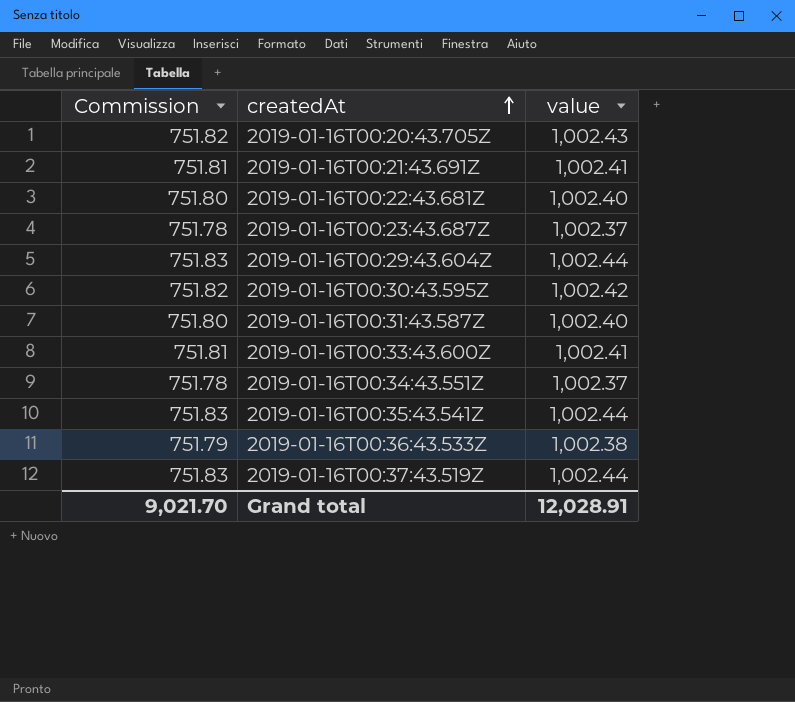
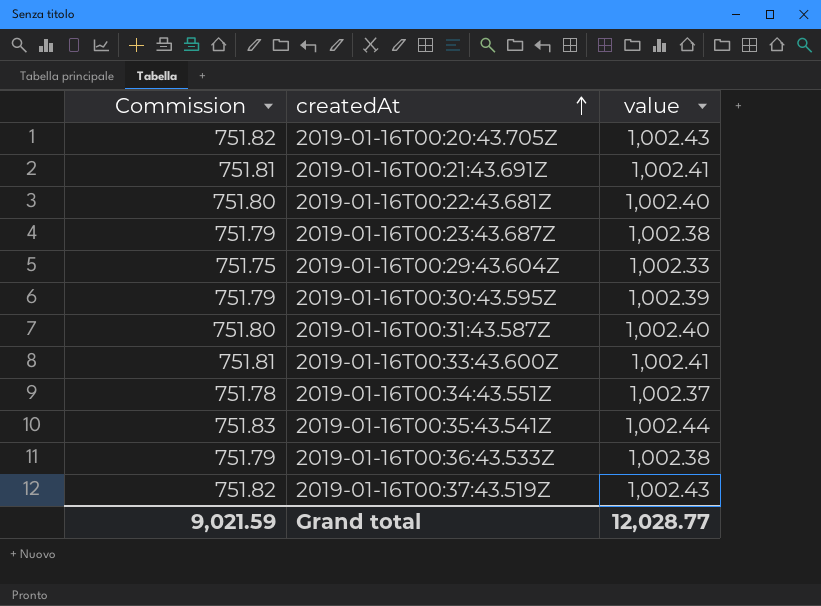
2019-01-16T00:23:43.687Z | Commission: 751.78 -> 751.79
2019-01-16T00:23:43.687Z | value: 1,002.37 -> 1,002.38
2019-01-16T00:29:43.604Z | Commission: 751.83 -> 751.75
2019-01-16T00:29:43.604Z | value: 1,002.44 -> 1,002.33
2019-01-16T00:30:43.595Z | Commission: 751.82 -> 751.79
2019-01-16T00:30:43.595Z | value: 1,002.42 -> 1,002.39
2019-01-16T00:37:43.519Z | Commission: 751.83 -> 751.82
2019-01-16T00:37:43.519Z | value: 1,002.44 -> 1,002.43
Grand total | Commission: 9,021.70 -> 9,021.59
Grand total | value: 12,028.91 -> 12,028.77

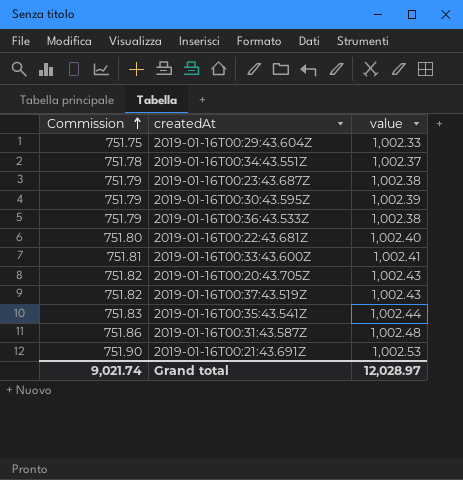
row order: createdAt ascending -> Commission ascending
2019-01-16T00:31:43.587Z | Commission: 751.80 -> 751.86
2019-01-16T00:31:43.587Z | value: 1,002.40 -> 1,002.48
2019-01-16T00:21:43.691Z | Commission: 751.81 -> 751.90
2019-01-16T00:21:43.691Z | value: 1,002.41 -> 1,002.53
Grand total | Commission: 9,021.59 -> 9,021.74
Grand total | value: 12,028.77 -> 12,028.97

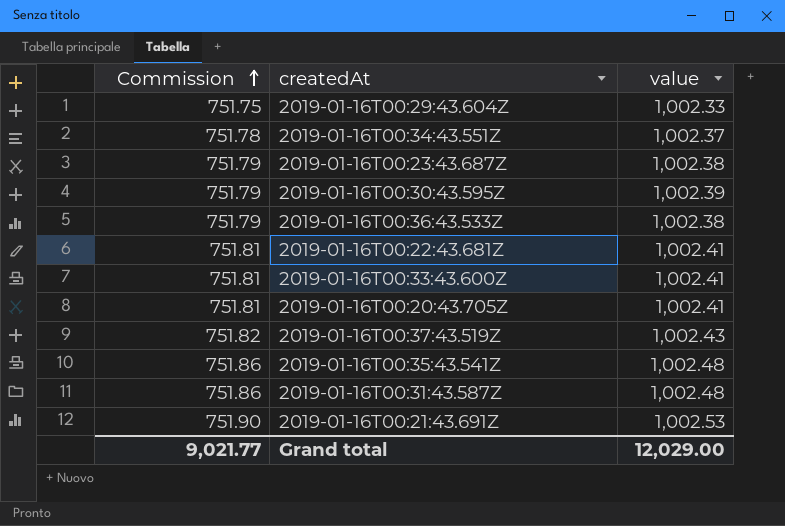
2019-01-16T00:22:43.681Z | Commission: 751.80 -> 751.81
2019-01-16T00:22:43.681Z | value: 1,002.40 -> 1,002.41
2019-01-16T00:20:43.705Z | Commission: 751.82 -> 751.81
2019-01-16T00:20:43.705Z | value: 1,002.43 -> 1,002.41
2019-01-16T00:35:43.541Z | Commission: 751.83 -> 751.86
2019-01-16T00:35:43.541Z | value: 1,002.44 -> 1,002.48
Grand total | Commission: 9,021.74 -> 9,021.77
Grand total | value: 12,028.97 -> 12,029.00

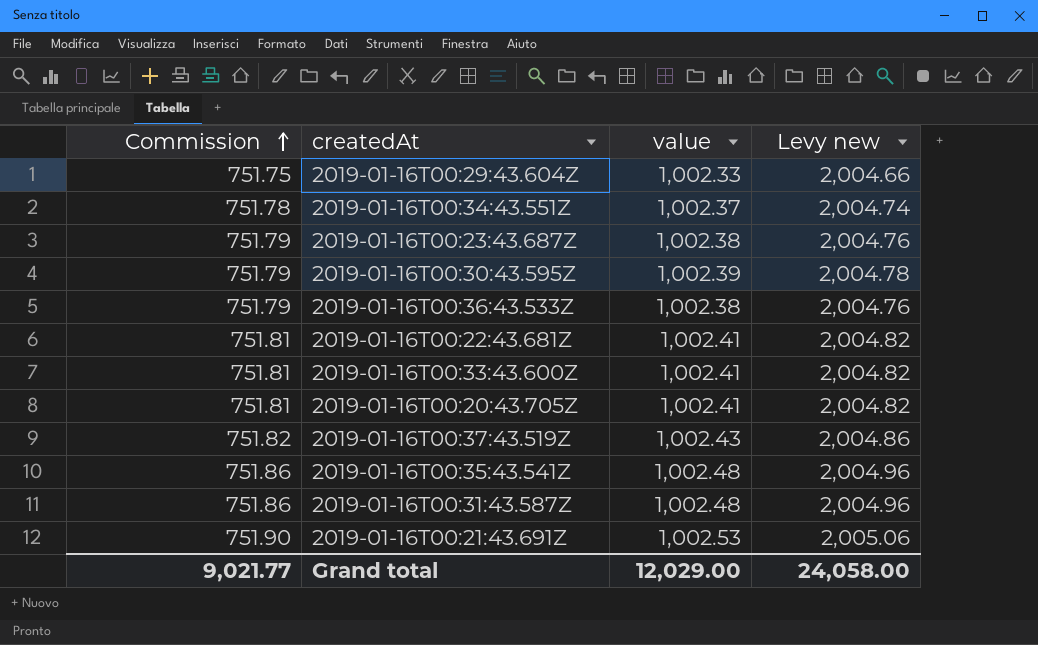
column Levy new | formula: none -> [value] * 2

